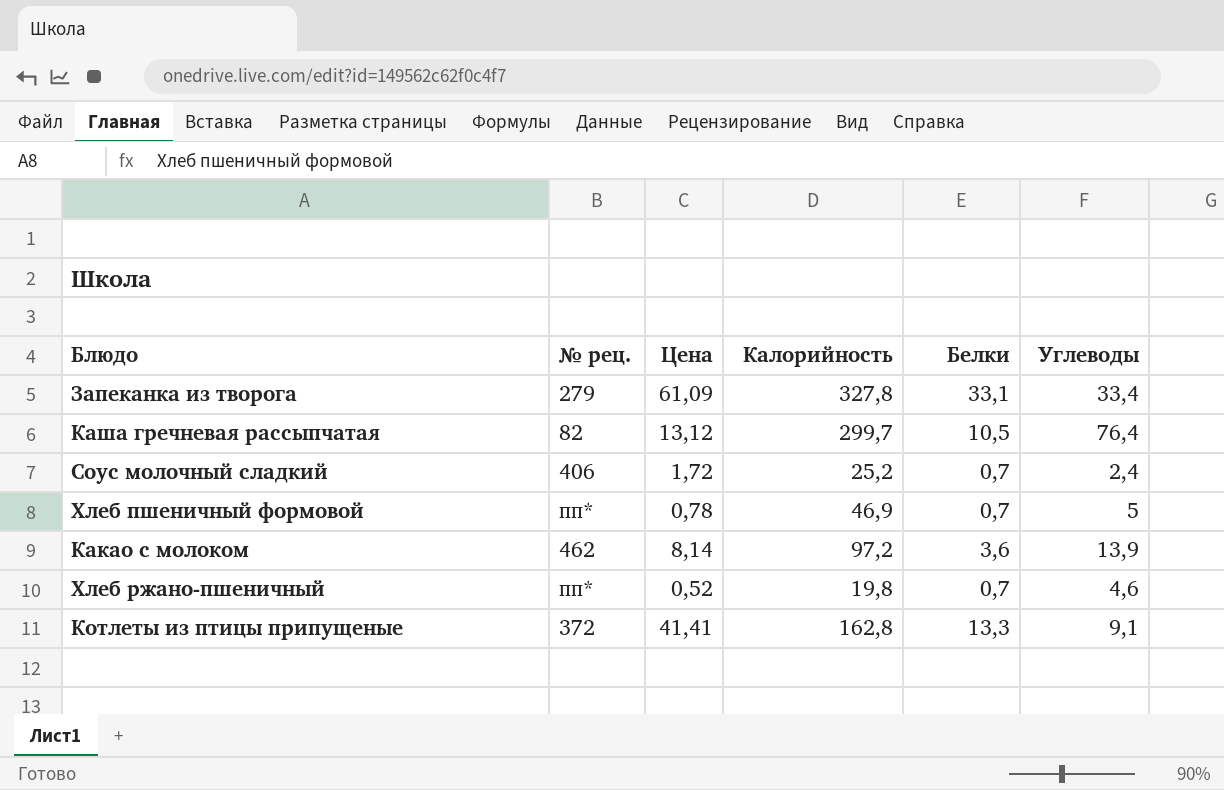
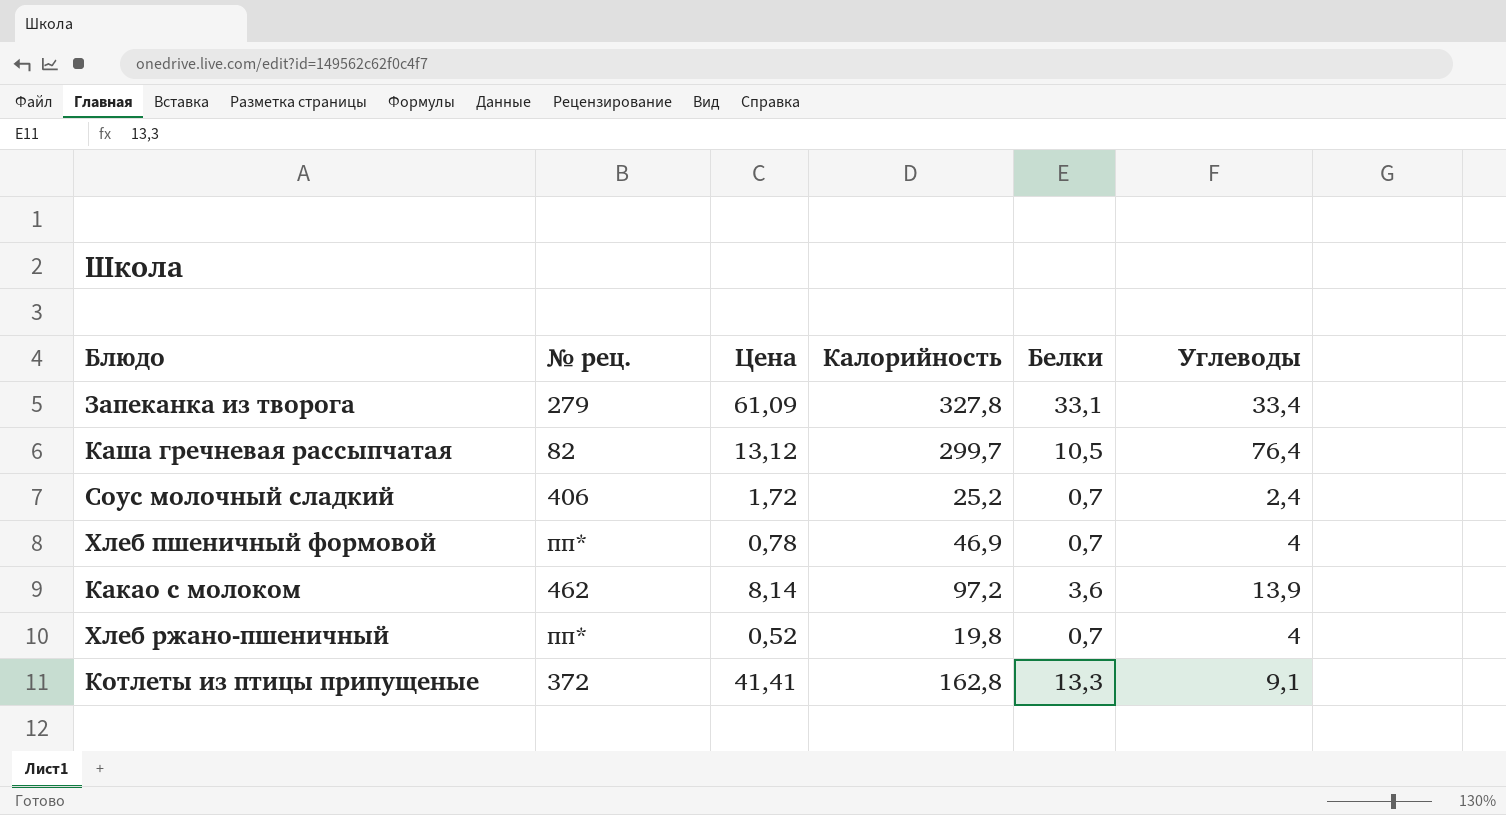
Хлеб пшеничный формовой | Углеводы: 5 -> 4
Хлеб ржано-пшеничный | Углеводы: 4,6 -> 4

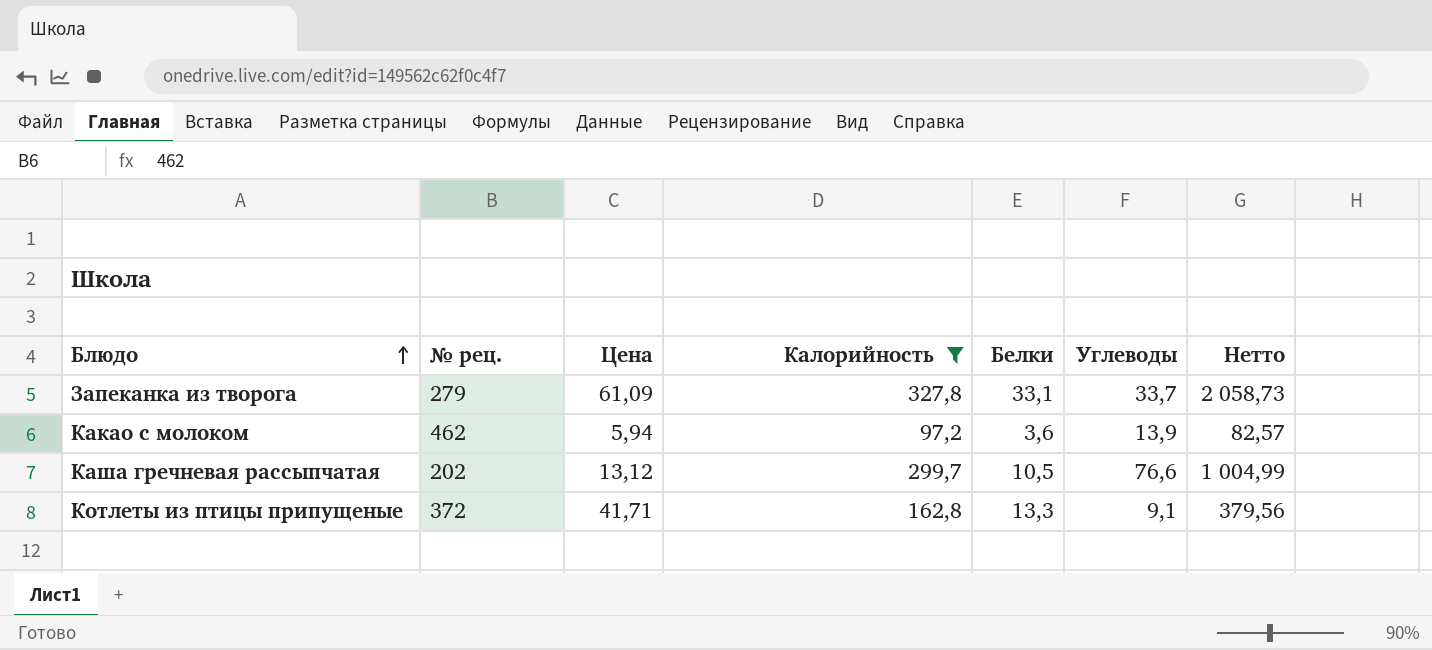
filter: none -> Калорийность >= 97,2
row order: none -> Блюдо ascending
column Нетто | formula: none -> [Цена] * [Углеводы]
Запеканка из творога | Углеводы: 33,4 -> 33,7
Какао с молоком | Цена: 8,14 -> 5,94
Каша гречневая рассыпчатая | № рец.: 82 -> 202
Каша гречневая рассыпчатая | Углеводы: 76,4 -> 76,6
Котлеты из птицы припущеные | Цена: 41,41 -> 41,71

